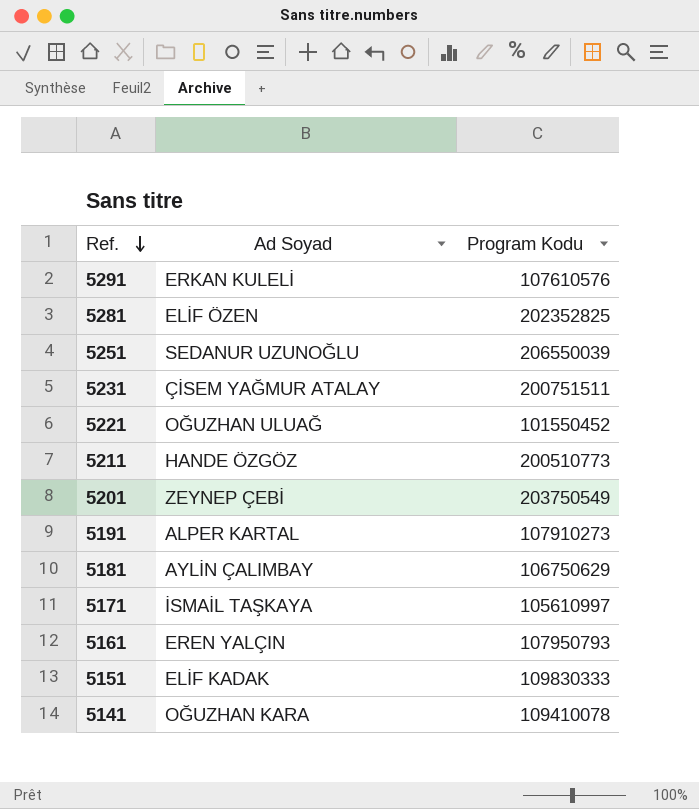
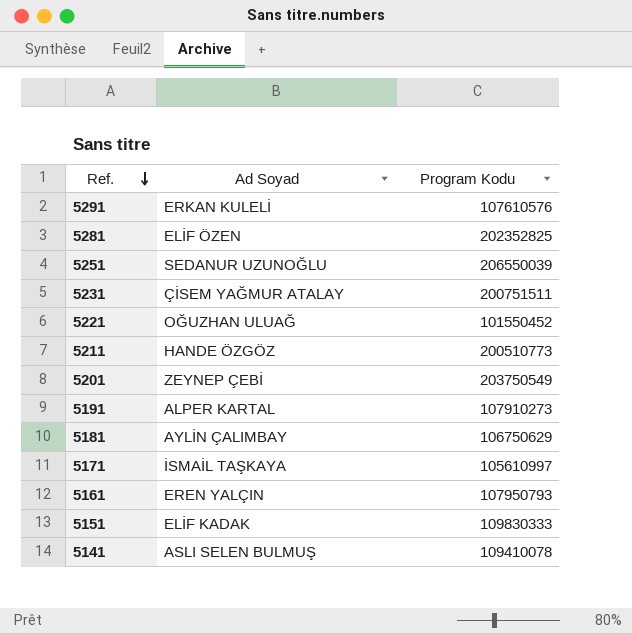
5141 | Ad Soyad: OĞUZHAN KARA -> ASLI SELEN BULMUŞ

